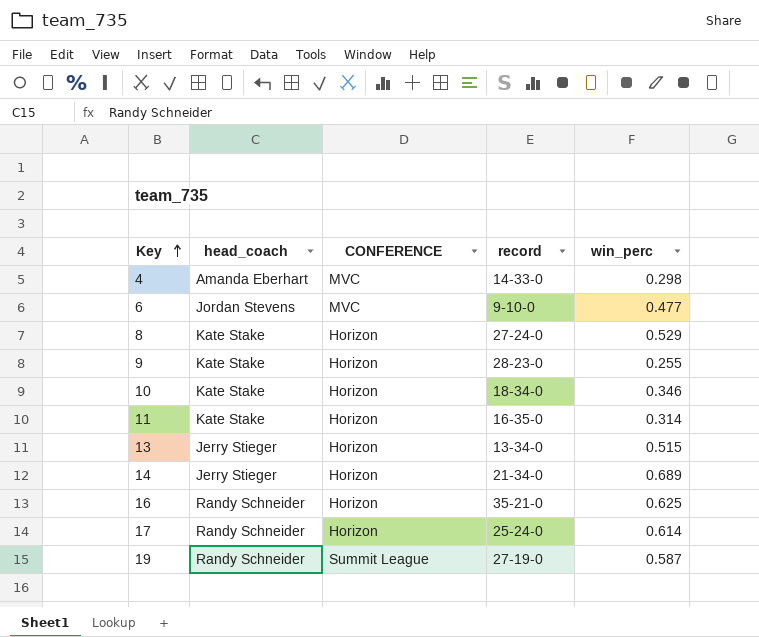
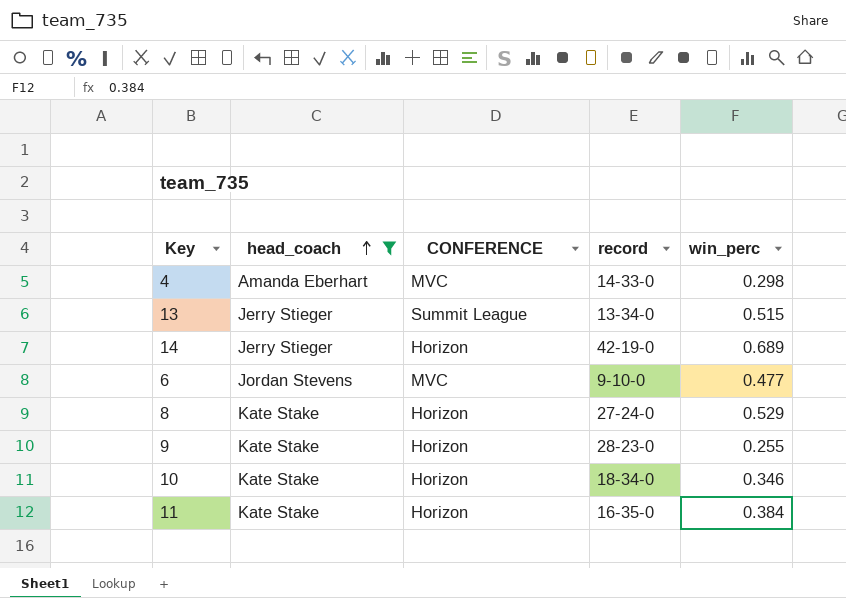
filter: none -> head_coach != Randy Schneider
row order: Key ascending -> head_coach ascending
13 | CONFERENCE: Horizon -> Summit League
14 | record: 21-34-0 -> 42-19-0
11 | win_perc: 0.314 -> 0.384

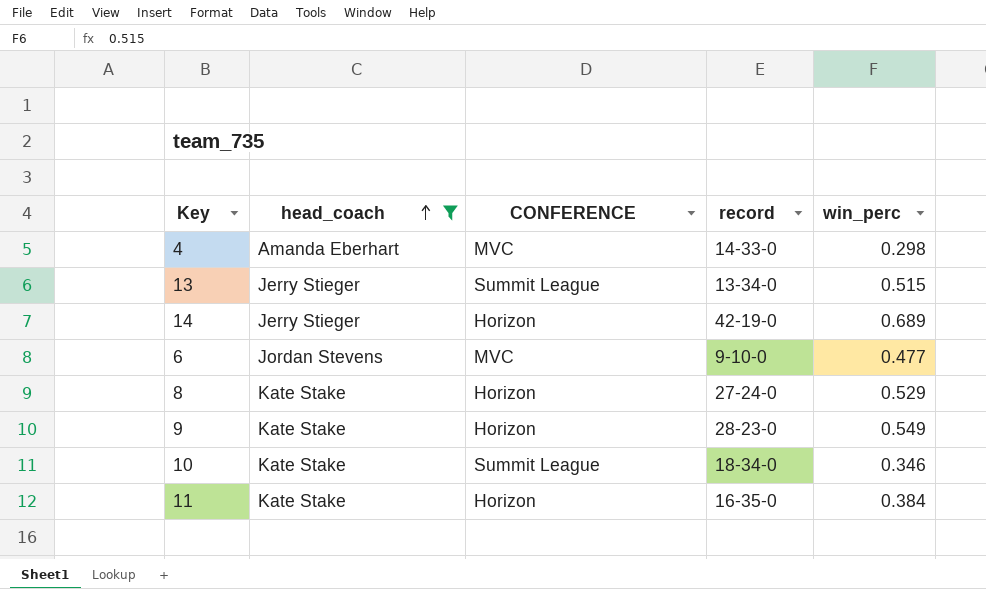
9 | win_perc: 0.255 -> 0.549
10 | CONFERENCE: Horizon -> Summit League

